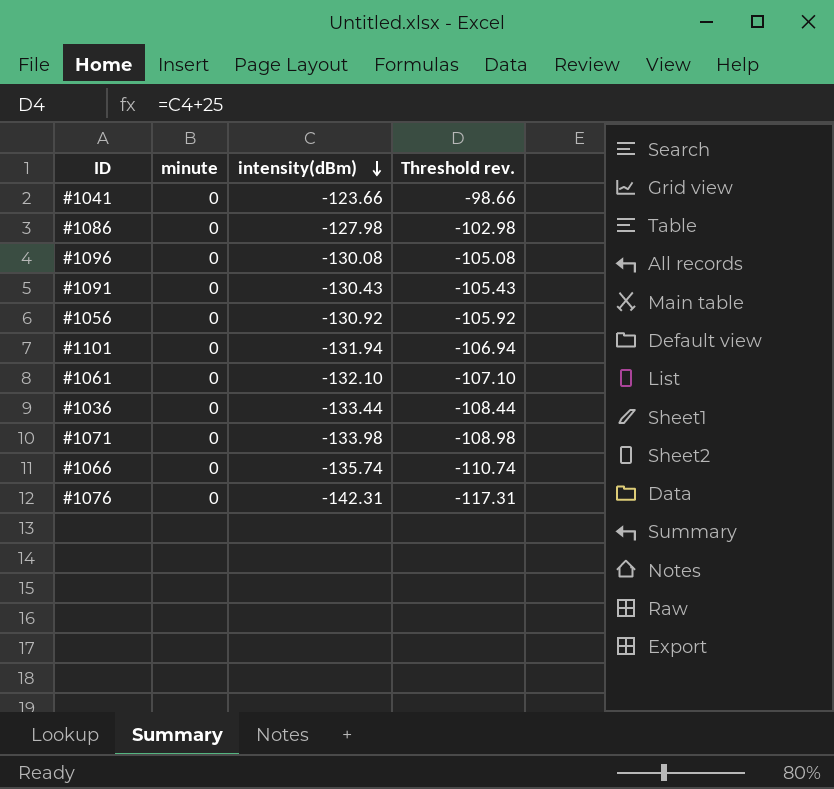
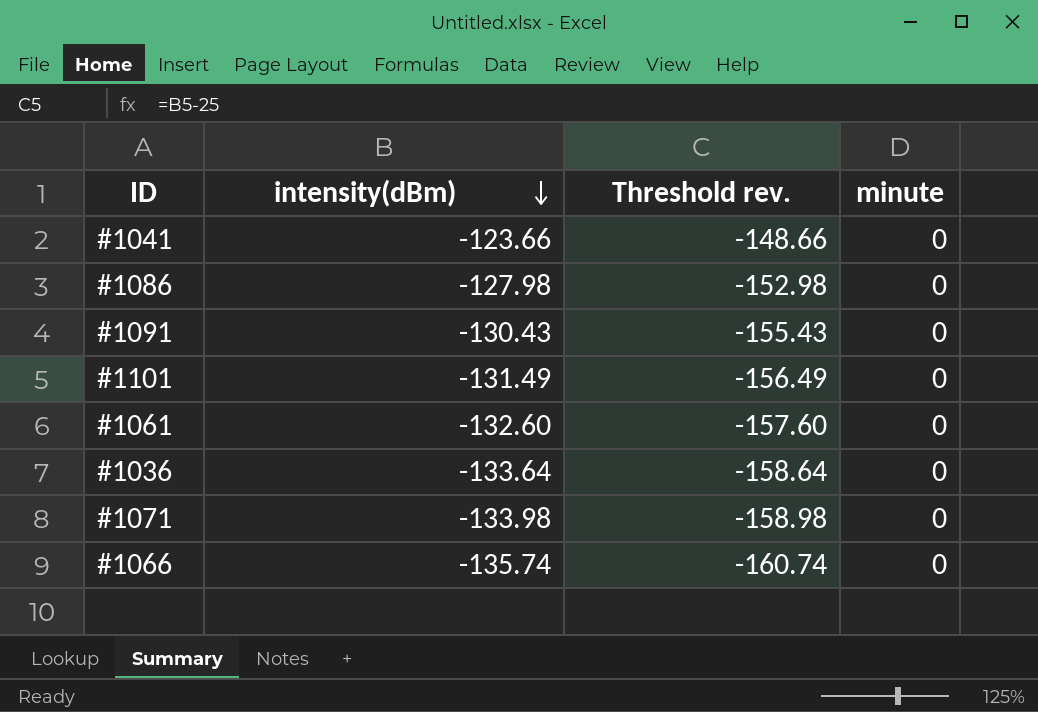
column Threshold rev. | formula: [intensity(dBm)] + 25 -> [intensity(dBm)] - 25
column minute | position: 2 -> 4
row #1096: 0 | -130.08 | -105.08 -> none
row #1056: 0 | -130.92 | -105.92 -> none
row #1076: 0 | -142.31 | -117.31 -> none
#1101 | intensity(dBm): -131.94 -> -131.49
#1061 | intensity(dBm): -132.10 -> -132.60
#1036 | intensity(dBm): -133.44 -> -133.64

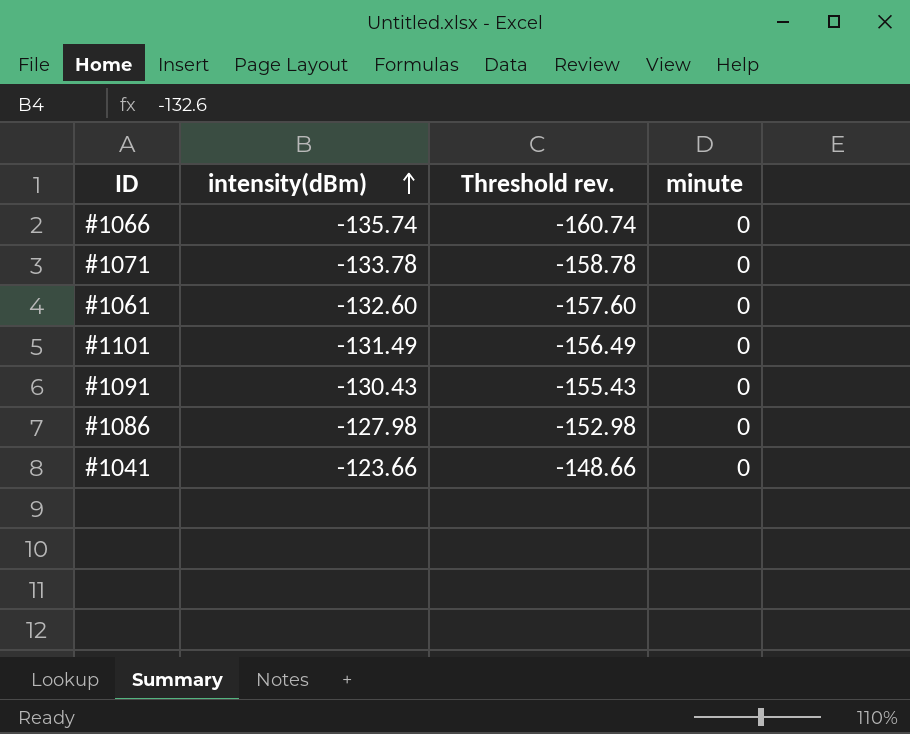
row order: intensity(dBm) descending -> intensity(dBm) ascending
row #1036: -133.64 | -158.64 | 0 -> none
#1071 | intensity(dBm): -133.98 -> -133.78
#1071 | Threshold rev.: -158.98 -> -158.78

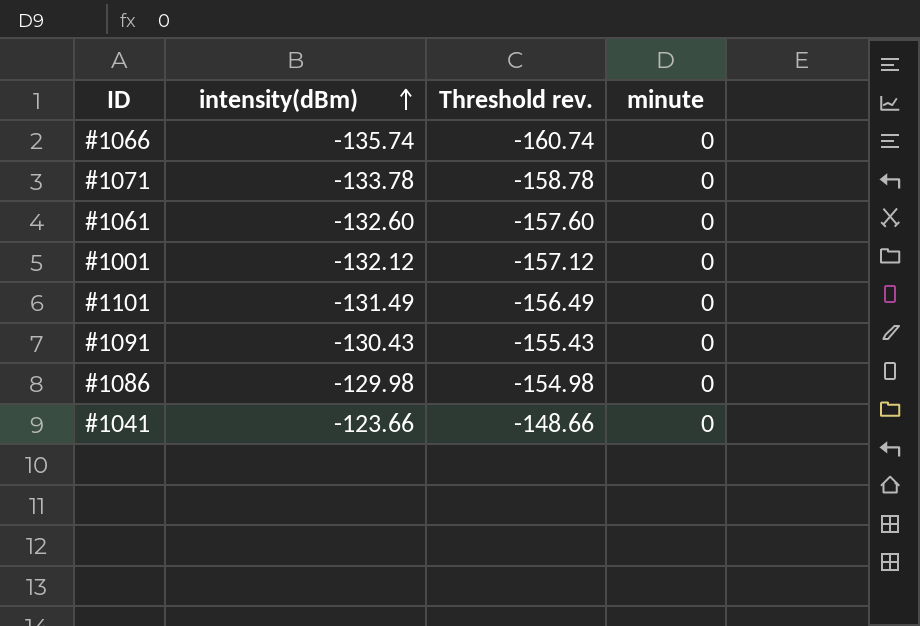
row #1001: none -> -132.12 | -157.12 | 0
#1086 | intensity(dBm): -127.98 -> -129.98
#1086 | Threshold rev.: -152.98 -> -154.98

